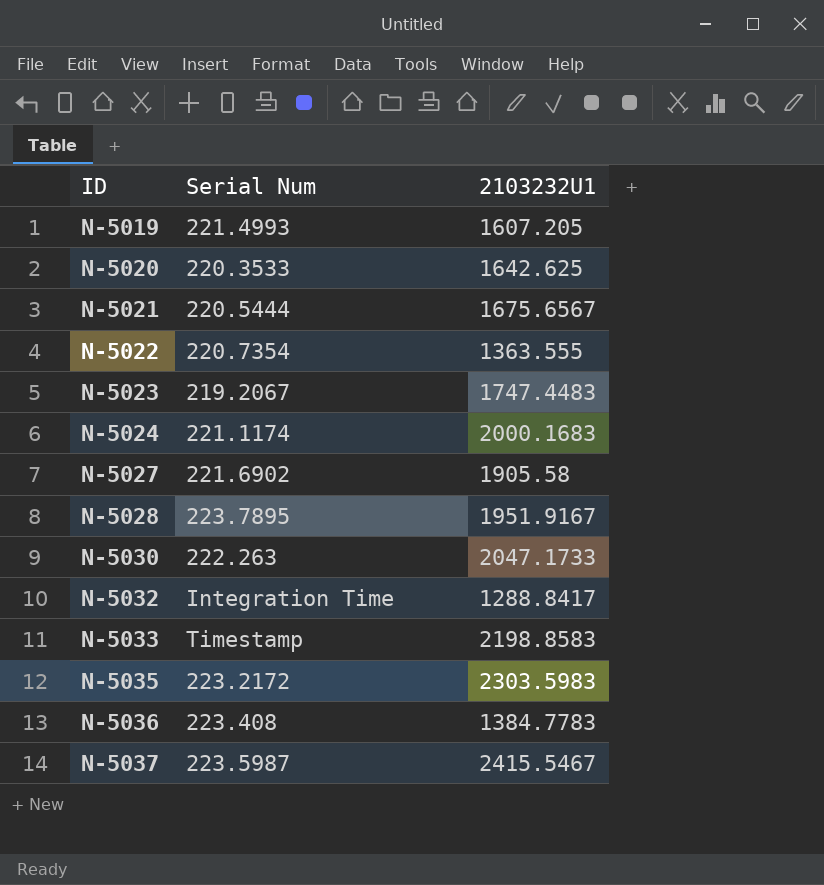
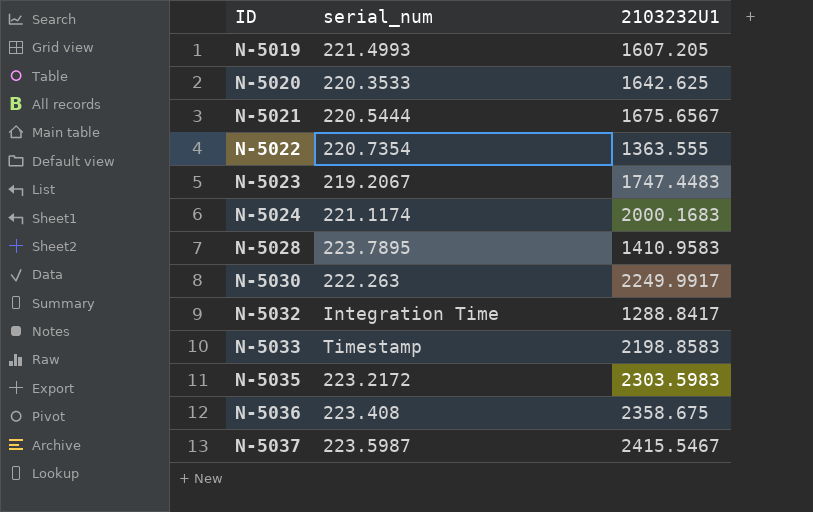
column name: Serial Num -> serial_num
row N-5027: 221.6902 | 1905.58 -> none
N-5028 | 2103232U1: 1951.9167 -> 1410.9583
N-5030 | 2103232U1: 2047.1733 -> 2249.9917
N-5036 | 2103232U1: 1384.7783 -> 2358.675

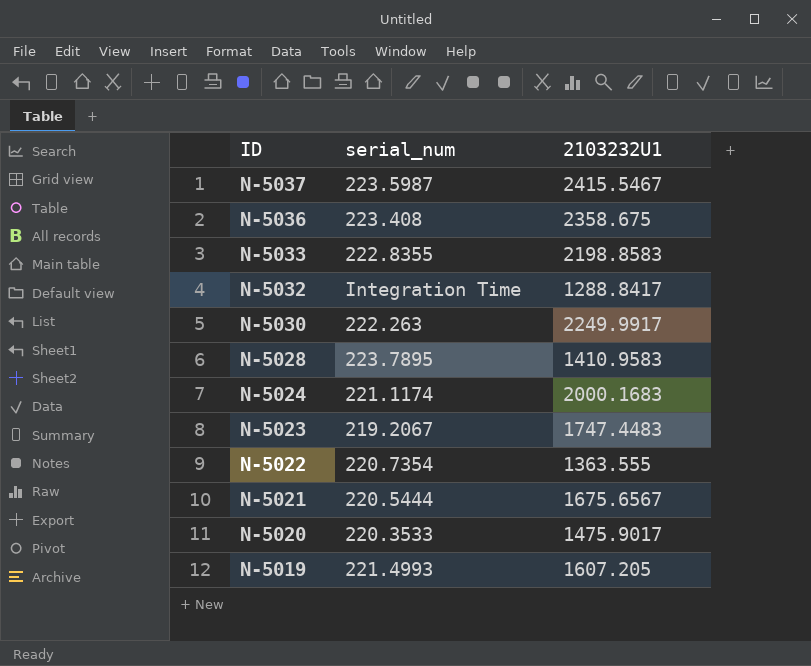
row order: ID ascending -> ID descending
row N-5035: 223.2172 | 2303.5983 -> none
N-5033 | serial_num: Timestamp -> 222.8355
N-5020 | 2103232U1: 1642.625 -> 1475.9017

